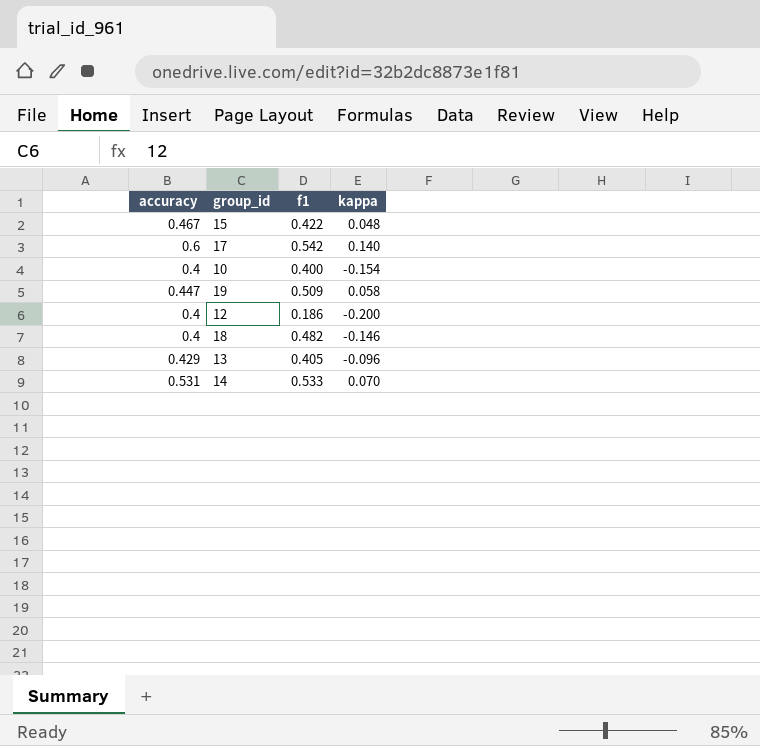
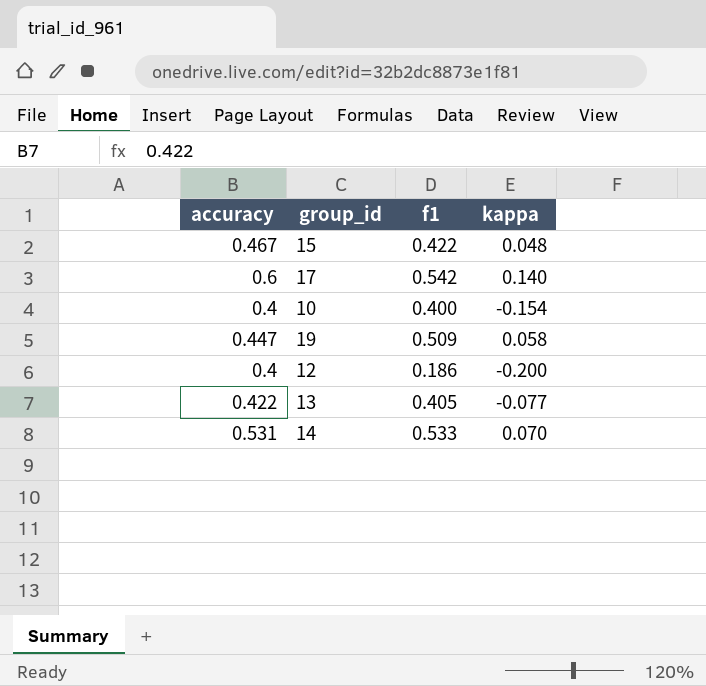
row 18: 0.4 | 0.482 | -0.146 -> none
13 | accuracy: 0.429 -> 0.422
13 | kappa: -0.096 -> -0.077

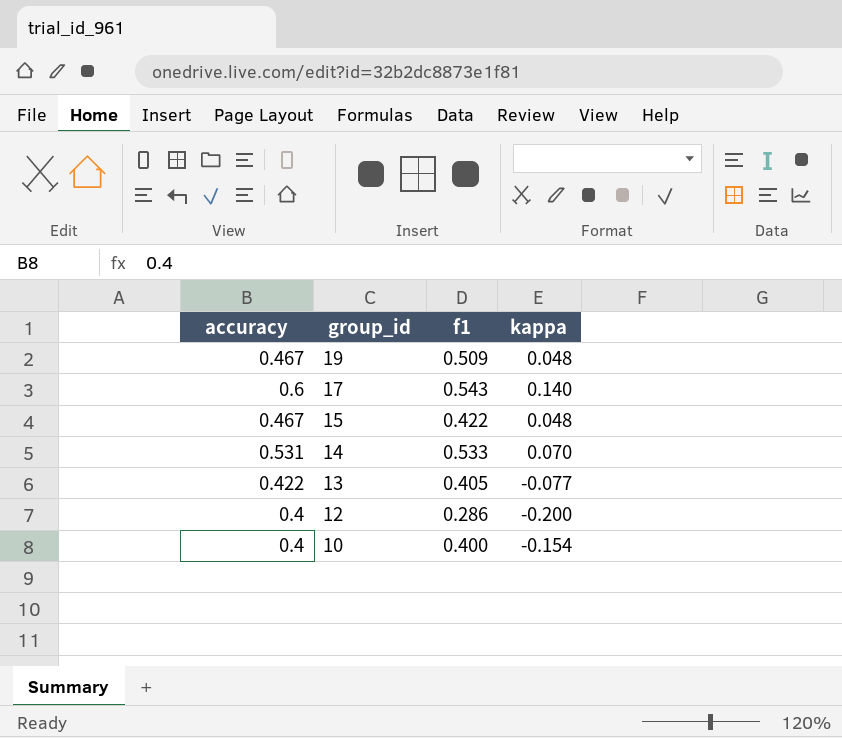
row order: none -> group_id descending
19 | accuracy: 0.447 -> 0.467
19 | kappa: 0.058 -> 0.048
17 | f1: 0.542 -> 0.543
12 | f1: 0.186 -> 0.286

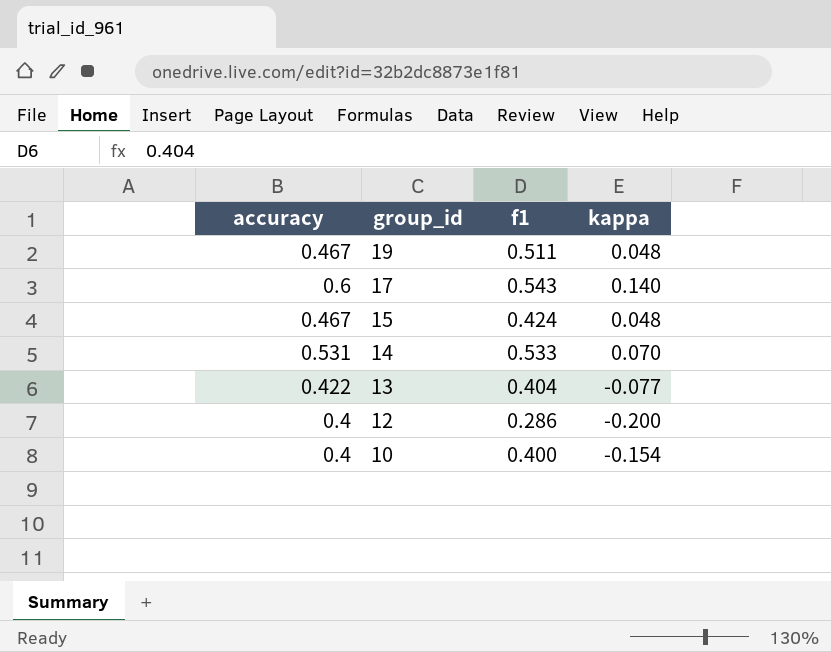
19 | f1: 0.509 -> 0.511
15 | f1: 0.422 -> 0.424
13 | f1: 0.405 -> 0.404

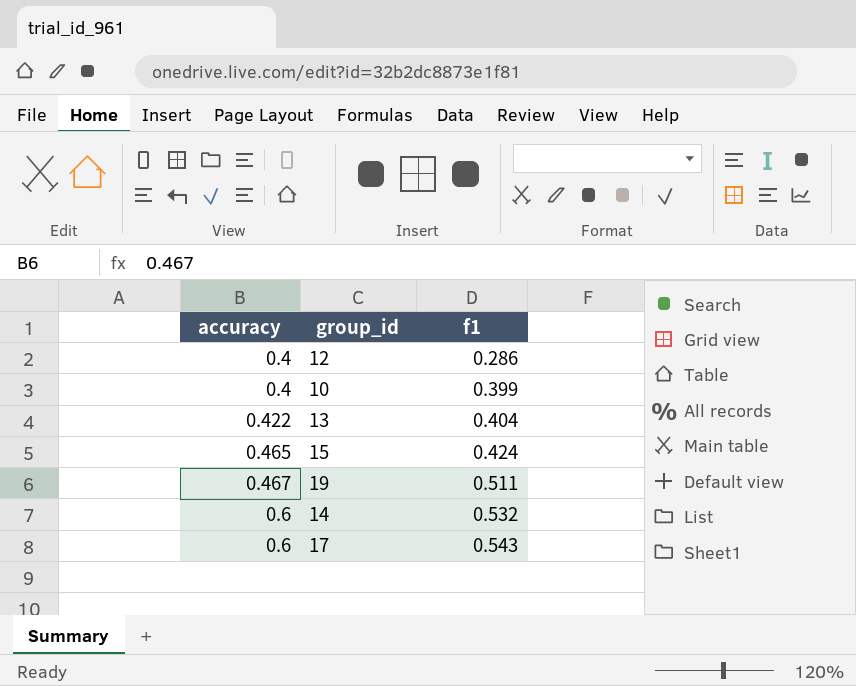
row order: group_id descending -> accuracy ascending
column kappa | position: 4 -> none
10 | f1: 0.400 -> 0.399
15 | accuracy: 0.467 -> 0.465
14 | accuracy: 0.531 -> 0.6
14 | f1: 0.533 -> 0.532

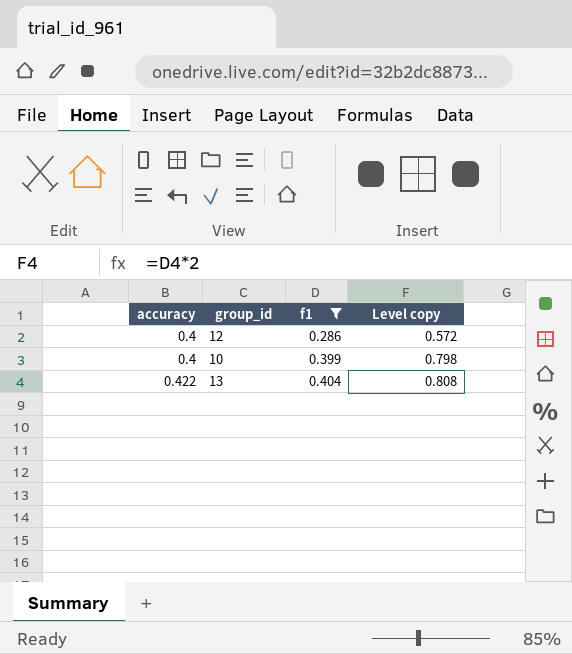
filter: none -> f1 <= 0.404
column Level copy | formula: none -> [f1] * 2

